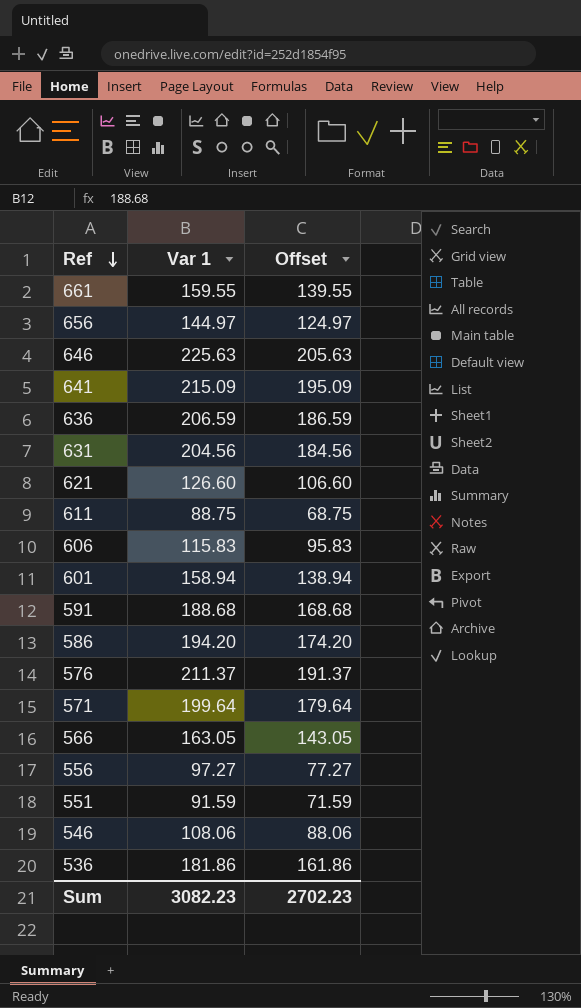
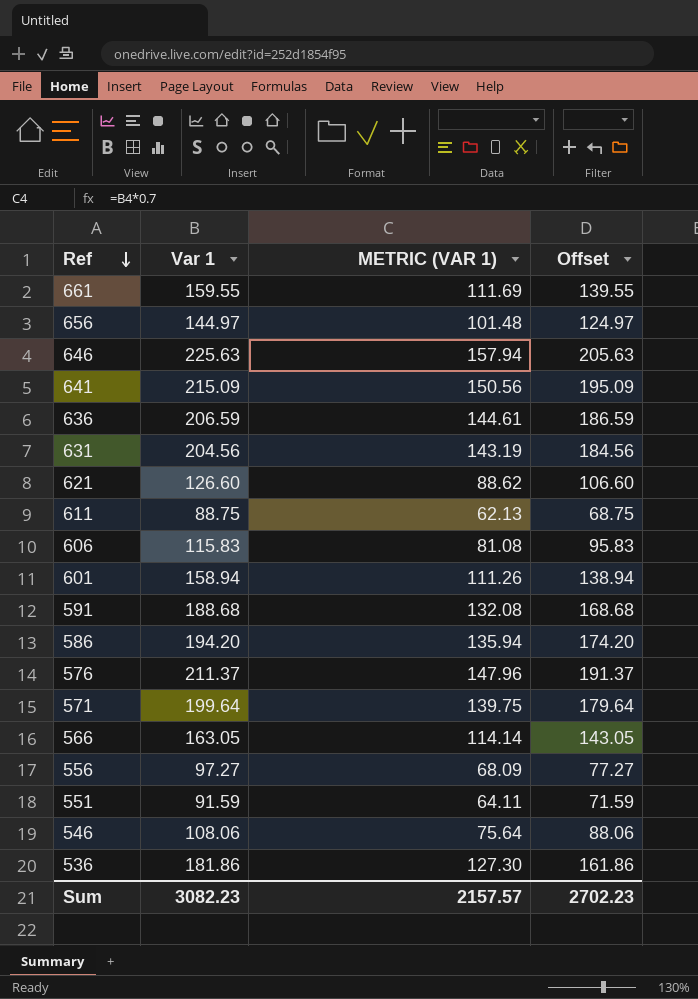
column METRIC (VAR 1) | formula: none -> [Var 1] * 0.7

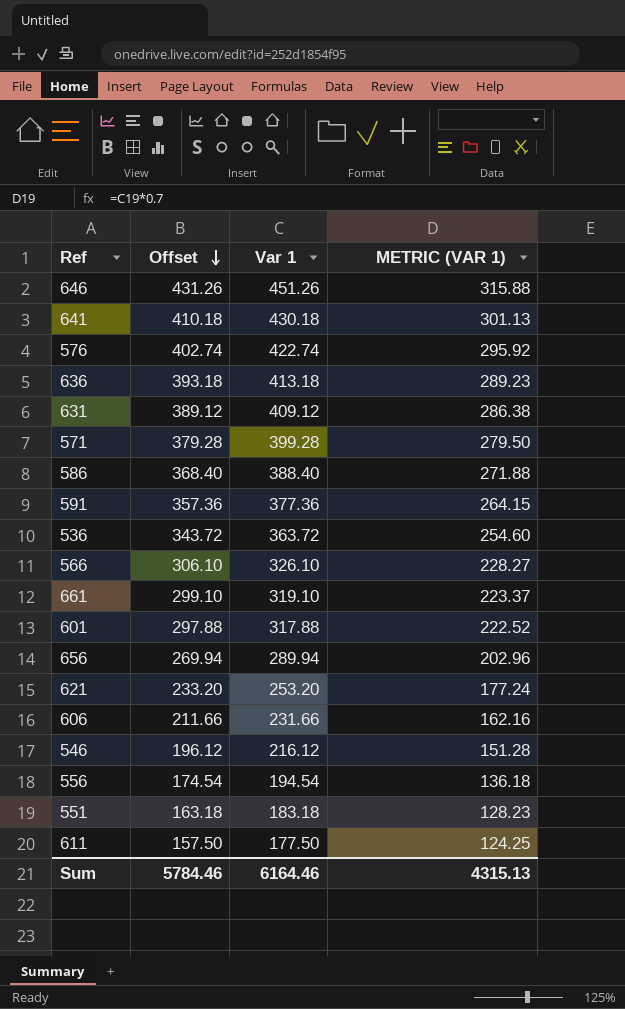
row order: Ref descending -> Offset descending
column Offset | position: 4 -> 2
646 | Offset: 205.63 -> 431.26
646 | Var 1: 225.63 -> 451.26
646 | METRIC (VAR 1): 157.94 -> 315.88
641 | Offset: 195.09 -> 410.18
641 | Var 1: 215.09 -> 430.18
641 | METRIC (VAR 1): 150.56 -> 301.13
576 | Offset: 191.37 -> 402.74
576 | Var 1: 211.37 -> 422.74
576 | METRIC (VAR 1): 147.96 -> 295.92
636 | Offset: 186.59 -> 393.18
636 | Var 1: 206.59 -> 413.18
636 | METRIC (VAR 1): 144.61 -> 289.23
631 | Offset: 184.56 -> 389.12
631 | Var 1: 204.56 -> 409.12
631 | METRIC (VAR 1): 143.19 -> 286.38
571 | Offset: 179.64 -> 379.28
571 | Var 1: 199.64 -> 399.28
571 | METRIC (VAR 1): 139.75 -> 279.50
586 | Offset: 174.20 -> 368.40
586 | Var 1: 194.20 -> 388.40
586 | METRIC (VAR 1): 135.94 -> 271.88
591 | Offset: 168.68 -> 357.36
591 | Var 1: 188.68 -> 377.36
591 | METRIC (VAR 1): 132.08 -> 264.15
536 | Offset: 161.86 -> 343.72
536 | Var 1: 181.86 -> 363.72
536 | METRIC (VAR 1): 127.30 -> 254.60
566 | Offset: 143.05 -> 306.10
566 | Var 1: 163.05 -> 326.10
566 | METRIC (VAR 1): 114.14 -> 228.27
661 | Offset: 139.55 -> 299.10
661 | Var 1: 159.55 -> 319.10
661 | METRIC (VAR 1): 111.69 -> 223.37
601 | Offset: 138.94 -> 297.88
601 | Var 1: 158.94 -> 317.88
601 | METRIC (VAR 1): 111.26 -> 222.52
656 | Offset: 124.97 -> 269.94
656 | Var 1: 144.97 -> 289.94
656 | METRIC (VAR 1): 101.48 -> 202.96
621 | Offset: 106.60 -> 233.20
621 | Var 1: 126.60 -> 253.20
621 | METRIC (VAR 1): 88.62 -> 177.24
606 | Offset: 95.83 -> 211.66
606 | Var 1: 115.83 -> 231.66
606 | METRIC (VAR 1): 81.08 -> 162.16
546 | Offset: 88.06 -> 196.12
546 | Var 1: 108.06 -> 216.12
546 | METRIC (VAR 1): 75.64 -> 151.28
556 | Offset: 77.27 -> 174.54
556 | Var 1: 97.27 -> 194.54
556 | METRIC (VAR 1): 68.09 -> 136.18
551 | Offset: 71.59 -> 163.18
551 | Var 1: 91.59 -> 183.18
551 | METRIC (VAR 1): 64.11 -> 128.23
611 | Offset: 68.75 -> 157.50
611 | Var 1: 88.75 -> 177.50
611 | METRIC (VAR 1): 62.13 -> 124.25
Sum | Offset: 2702.23 -> 5784.46
Sum | Var 1: 3082.23 -> 6164.46
Sum | METRIC (VAR 1): 2157.57 -> 4315.13

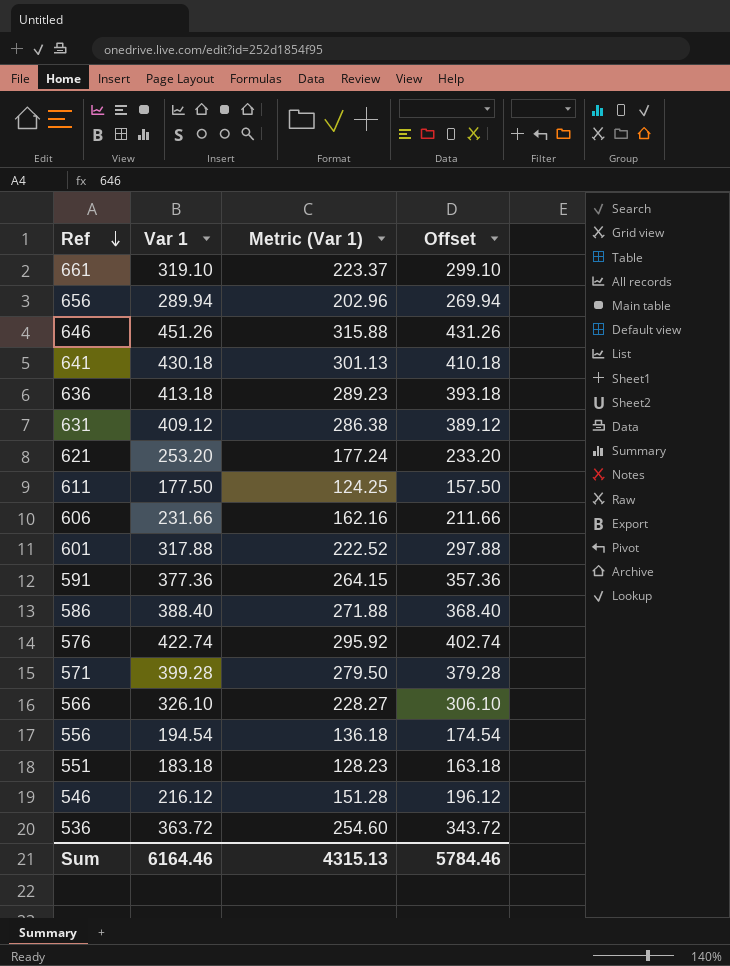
row order: Offset descending -> Ref descending
column name: METRIC (VAR 1) -> Metric (Var 1)
column Offset | position: 2 -> 4

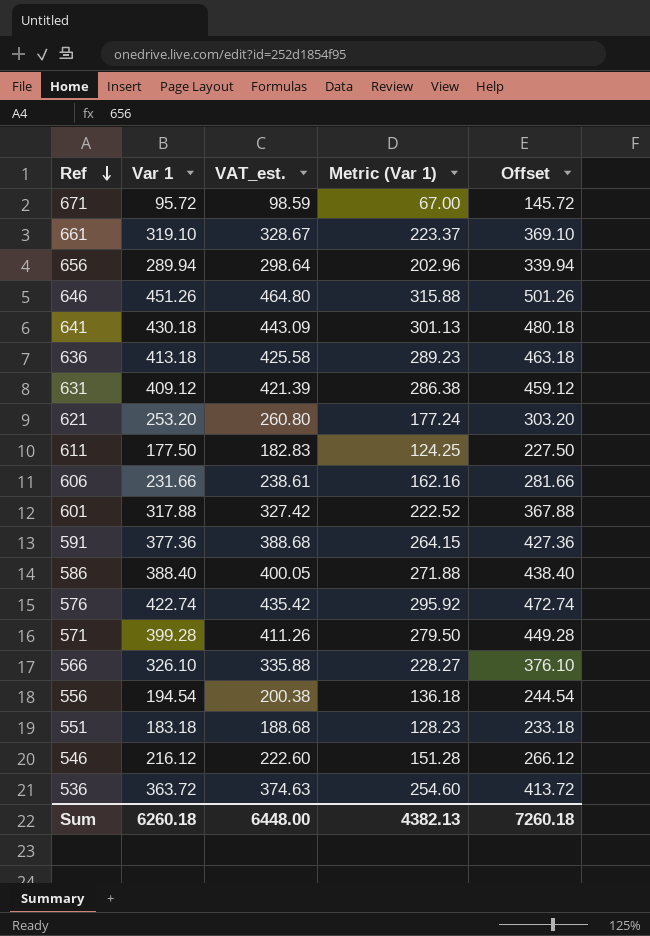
column VAT_est. | formula: none -> [Var 1] * 1.03
column Offset | formula: [Var 1] - 20 -> [Var 1] + 50
row 671: none -> 95.72 | 98.59 | 67.00 | 145.72
Sum | Var 1: 6164.46 -> 6260.18
Sum | Metric (Var 1): 4315.13 -> 4382.13
Sum | Offset: 5784.46 -> 7260.18

